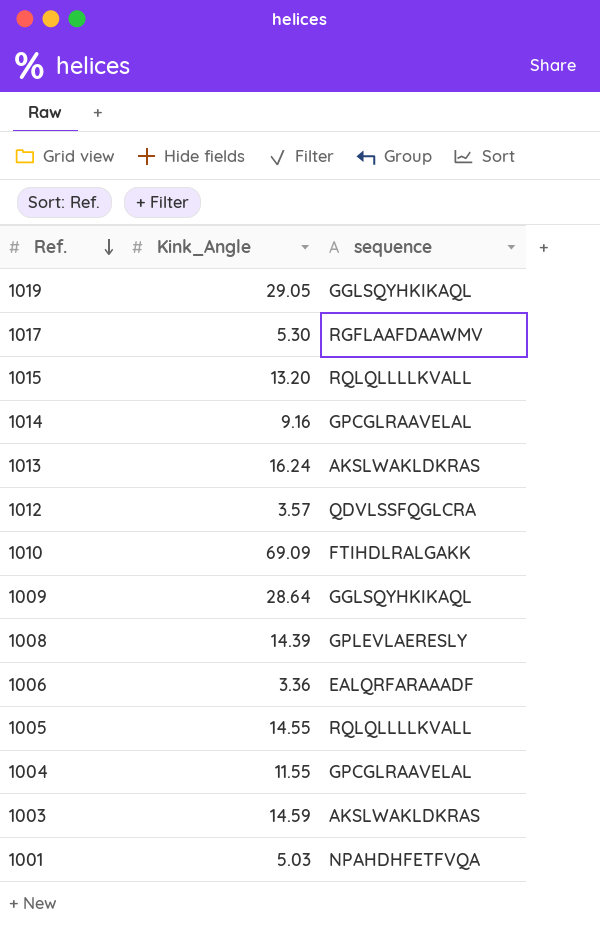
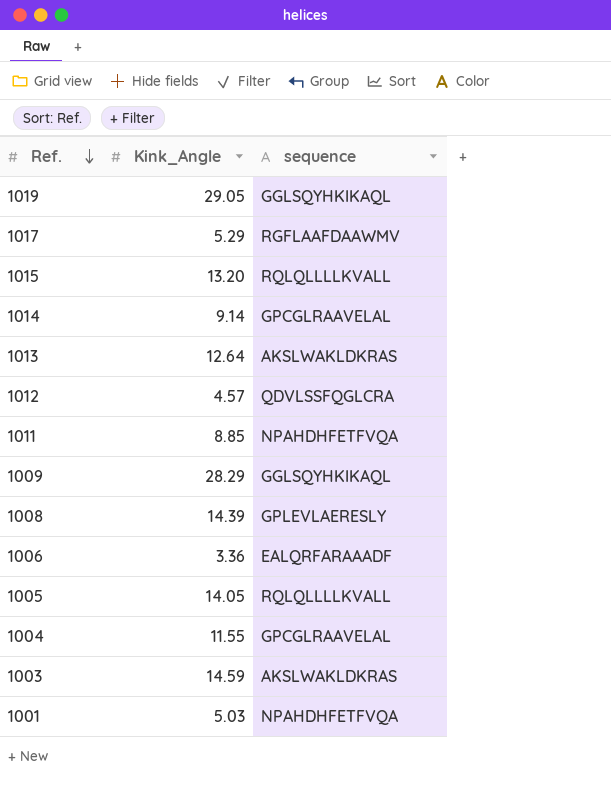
row 1010: 69.09 | FTIHDLRALGAKK -> none
1017 | Kink_Angle: 5.30 -> 5.29
1014 | Kink_Angle: 9.16 -> 9.14
1013 | Kink_Angle: 16.24 -> 12.64
1012 | Kink_Angle: 3.57 -> 4.57
row 1011: none -> 8.85 | NPAHDHFETFVQA
1009 | Kink_Angle: 28.64 -> 28.29
1005 | Kink_Angle: 14.55 -> 14.05

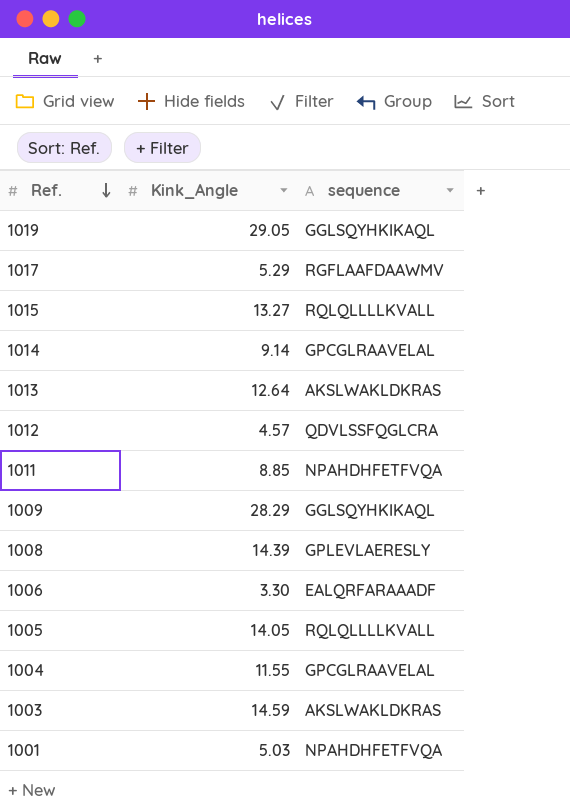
1015 | Kink_Angle: 13.20 -> 13.27
1006 | Kink_Angle: 3.36 -> 3.30

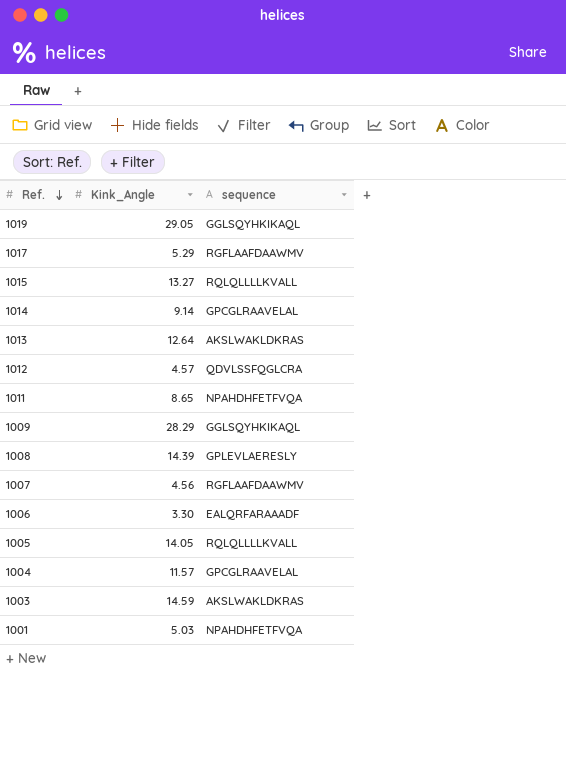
1011 | Kink_Angle: 8.85 -> 8.65
row 1007: none -> 4.56 | RGFLAAFDAAWMV
1004 | Kink_Angle: 11.55 -> 11.57

